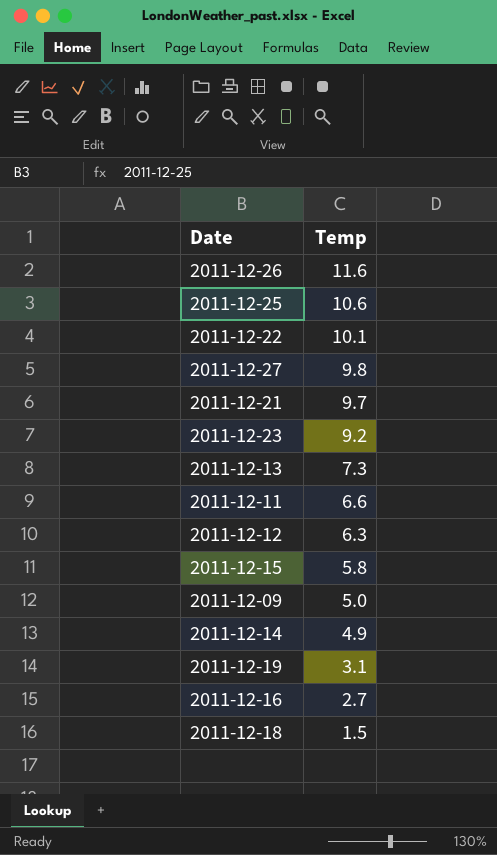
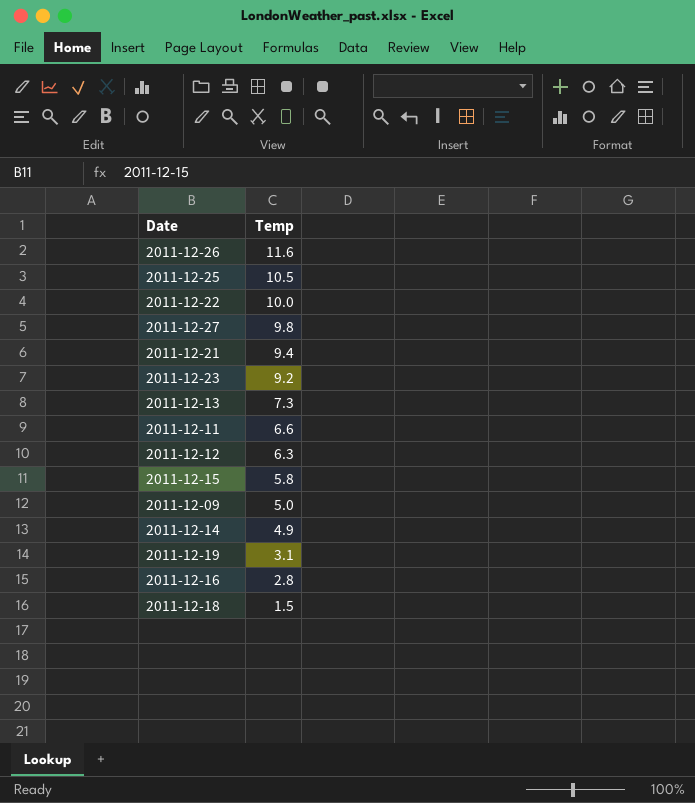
2011-12-25 | Temp: 10.6 -> 10.5
2011-12-22 | Temp: 10.1 -> 10.0
2011-12-21 | Temp: 9.7 -> 9.4
2011-12-16 | Temp: 2.7 -> 2.8

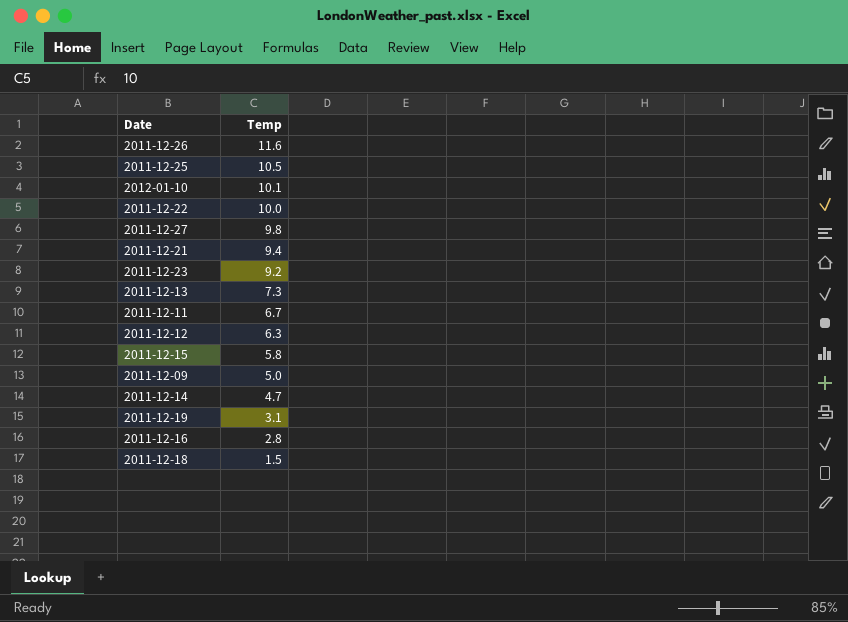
row 2012-01-10: none -> 10.1
2011-12-11 | Temp: 6.6 -> 6.7
2011-12-14 | Temp: 4.9 -> 4.7

